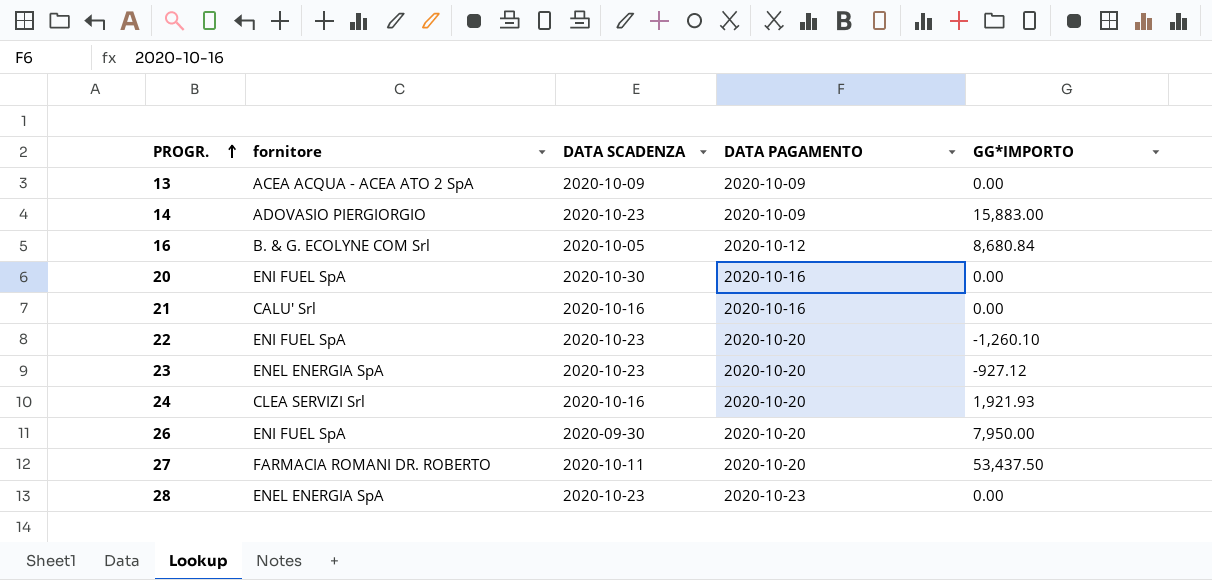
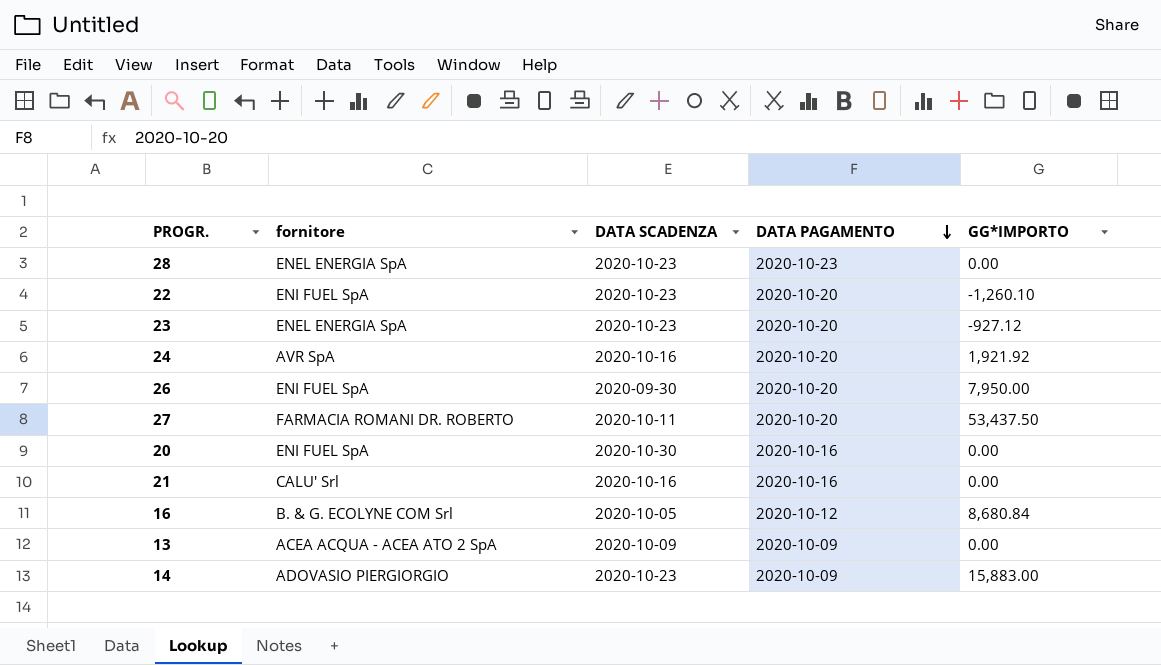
row order: PROGR. ascending -> DATA PAGAMENTO descending
24 | fornitore: CLEA SERVIZI Srl -> AVR SpA
24 | GG*IMPORTO: 1,921.93 -> 1,921.92

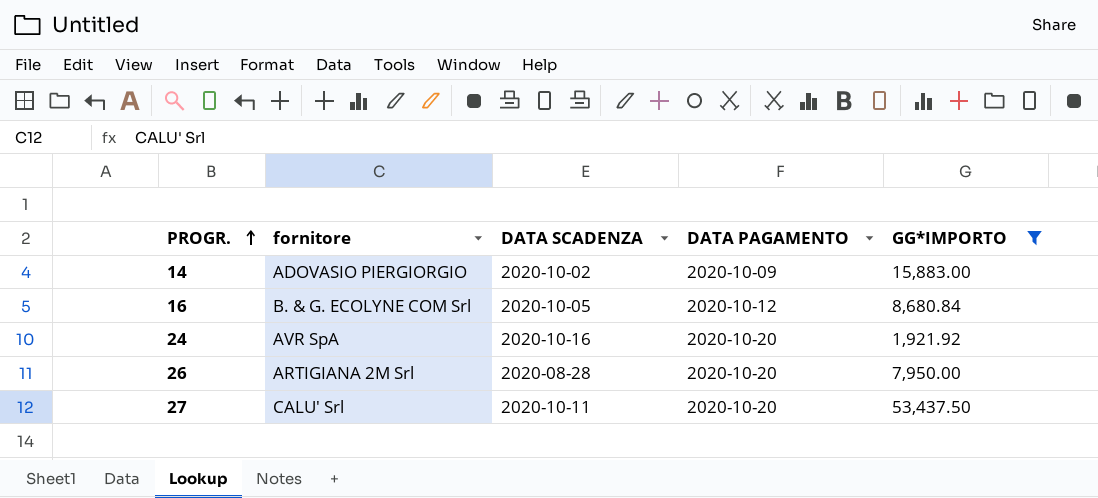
filter: none -> GG*IMPORTO >= 1,921.92
row order: DATA PAGAMENTO descending -> PROGR. ascending
14 | DATA SCADENZA: 2020-10-23 -> 2020-10-02
26 | fornitore: ENI FUEL SpA -> ARTIGIANA 2M Srl
26 | DATA SCADENZA: 2020-09-30 -> 2020-08-28
27 | fornitore: FARMACIA ROMANI DR. ROBERTO -> CALU' Srl

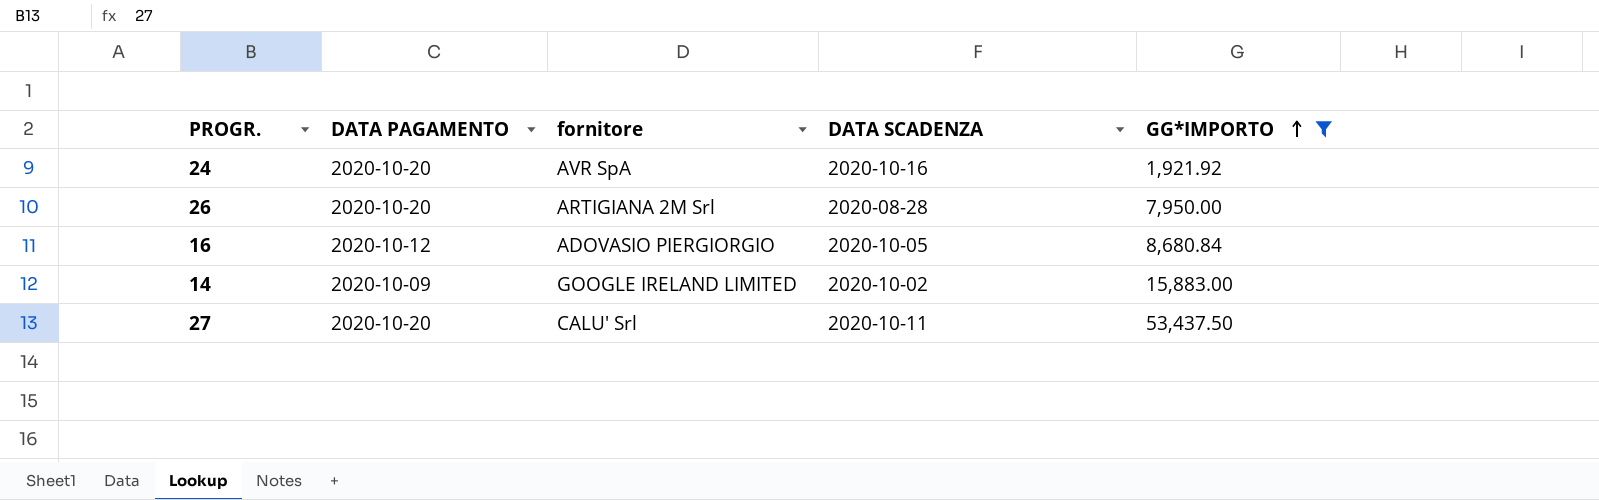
row order: PROGR. ascending -> GG*IMPORTO ascending
column DATA PAGAMENTO | position: 4 -> 2
16 | fornitore: B. & G. ECOLYNE COM Srl -> ADOVASIO PIERGIORGIO
14 | fornitore: ADOVASIO PIERGIORGIO -> GOOGLE IRELAND LIMITED

